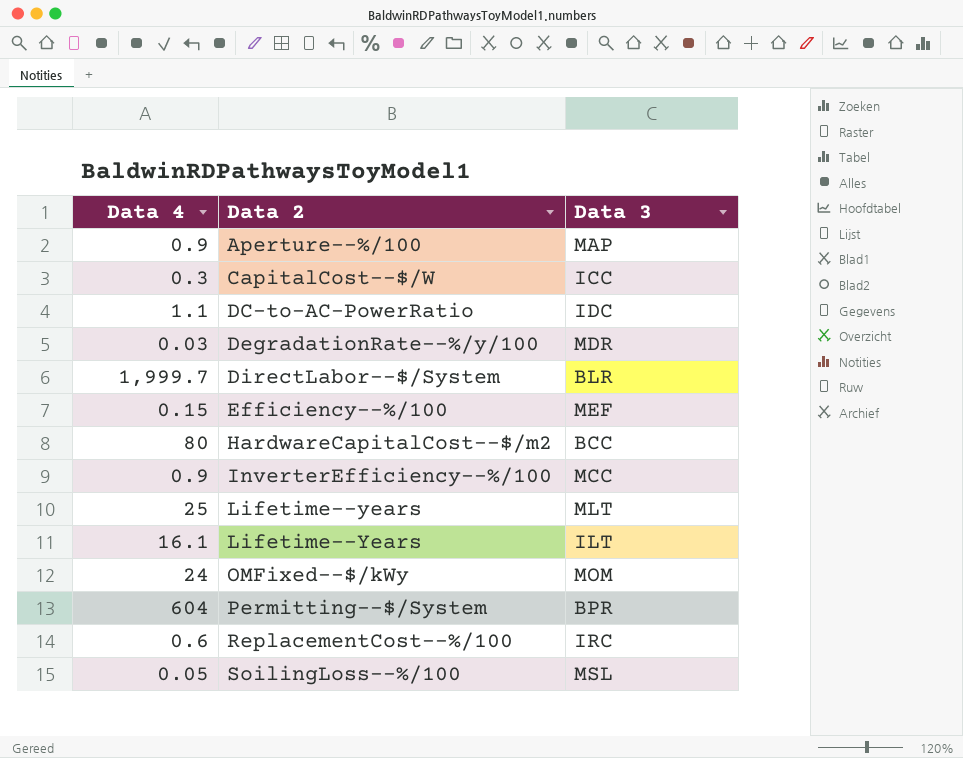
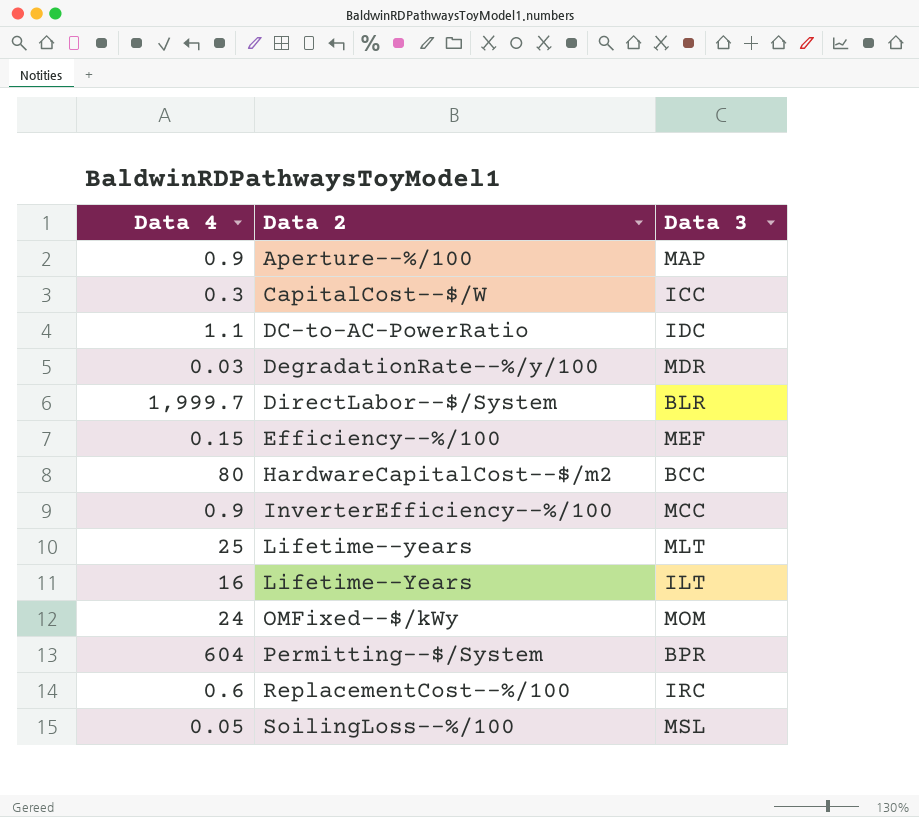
Lifetime--Years | Data 4: 16.1 -> 16

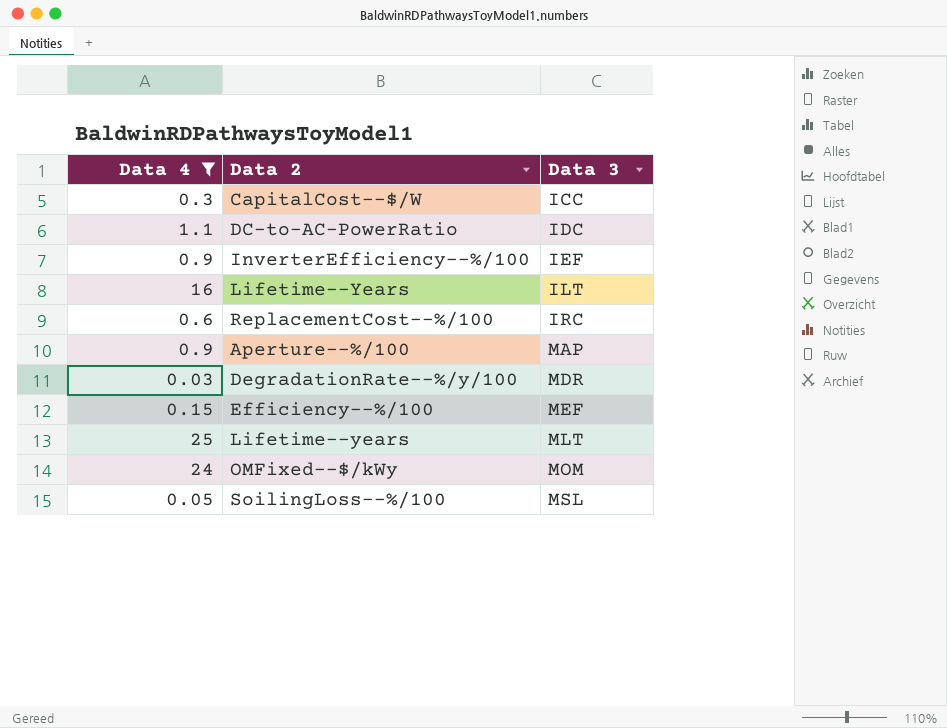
filter: none -> Data 4 <= 25
row order: Data 2 ascending -> Data 3 ascending
InverterEfficiency--%/100 | Data 3: MCC -> IEF

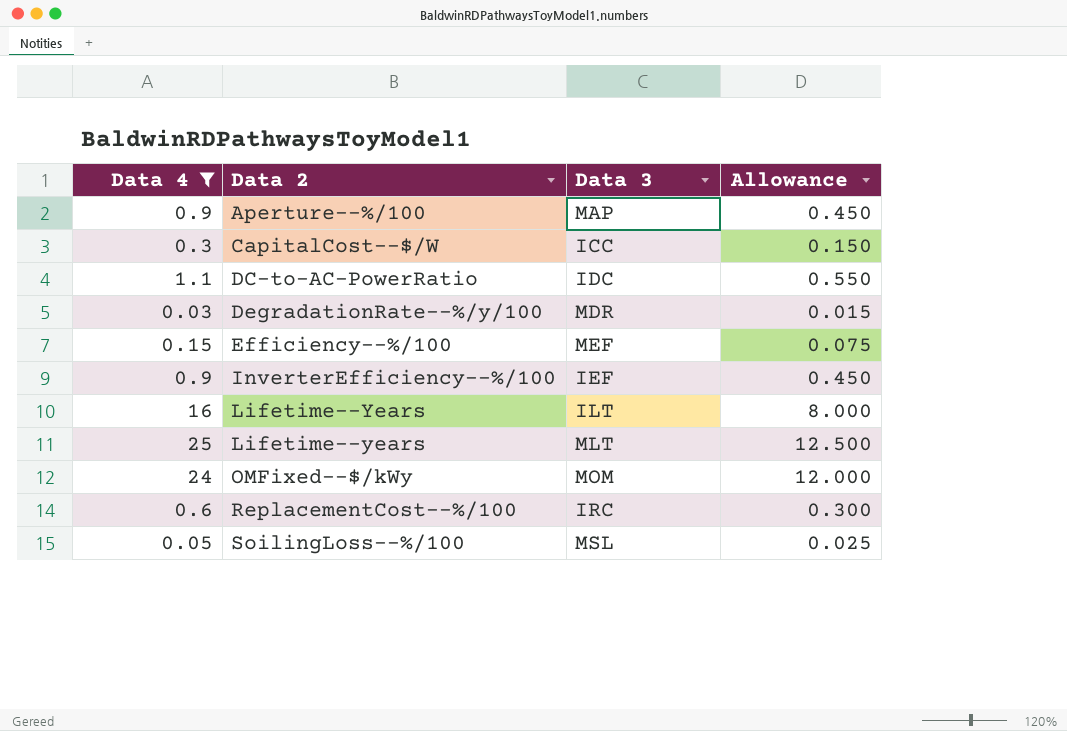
row order: Data 3 ascending -> Data 2 ascending
column Allowance | formula: none -> [Data 4] * 0.5

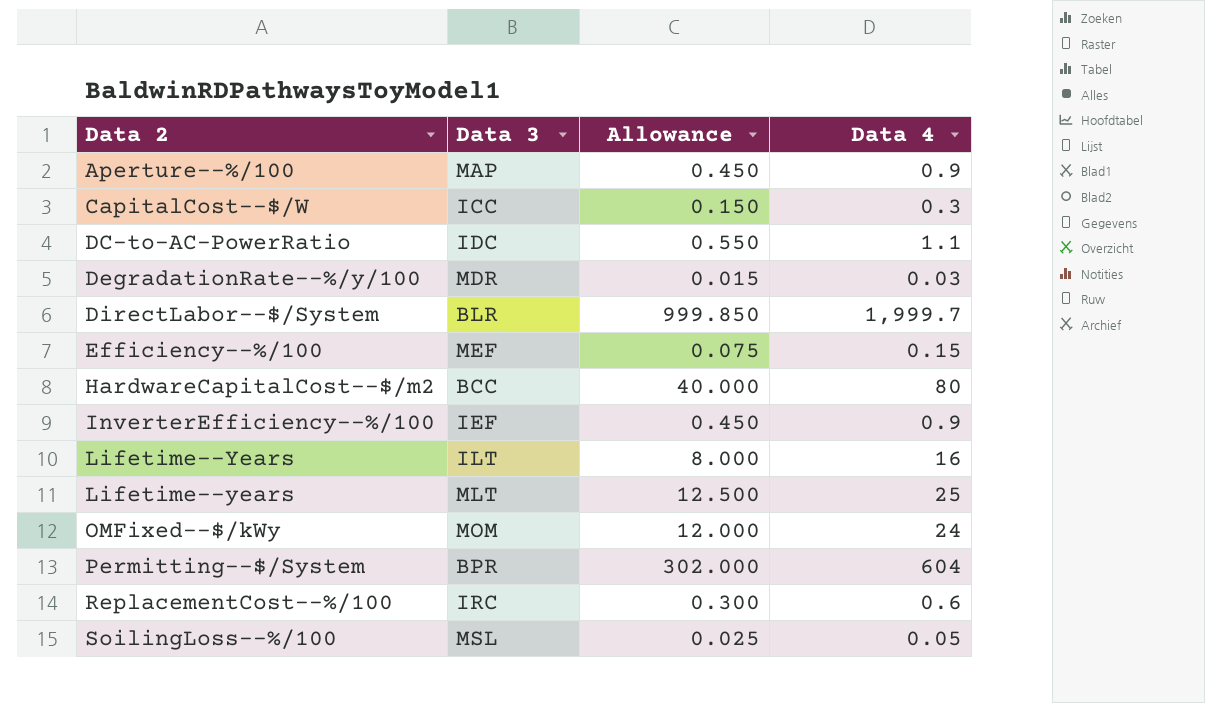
filter: Data 4 <= 25 -> none
column Data 4 | position: 1 -> 4

